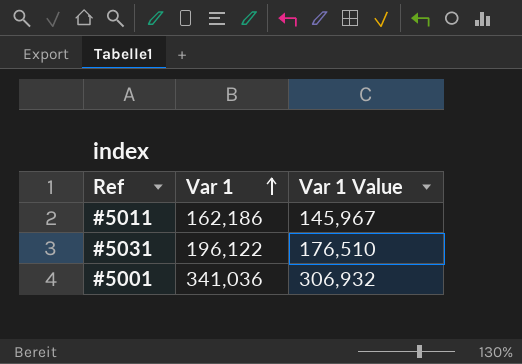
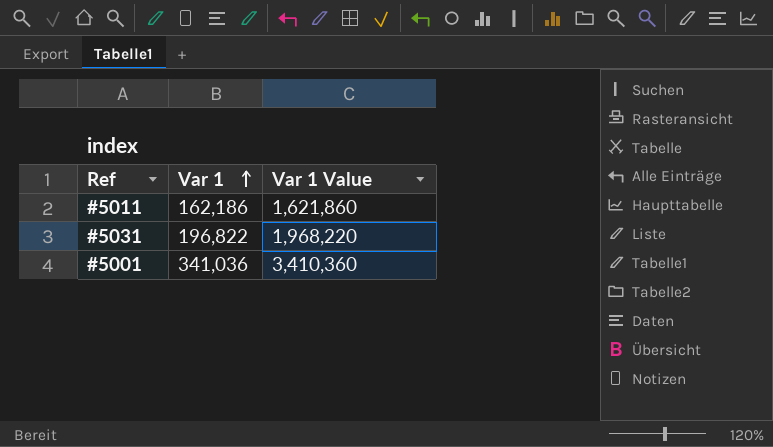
column Var 1 Value | formula: [Var 1] * 0.9 -> [Var 1] * 10
#5031 | Var 1: 196,122 -> 196,822

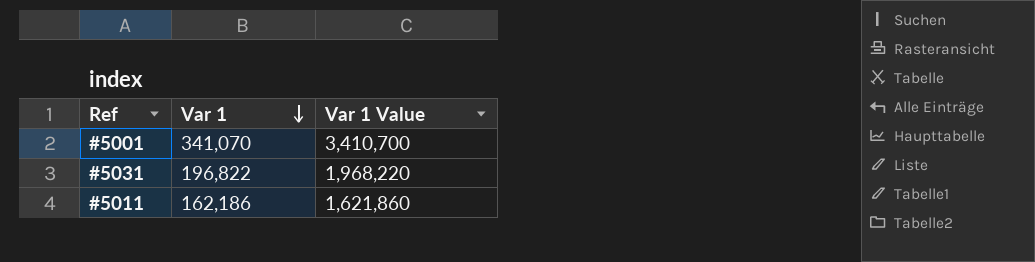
row order: Var 1 ascending -> Var 1 descending
#5001 | Var 1: 341,036 -> 341,070
#5001 | Var 1 Value: 3,410,360 -> 3,410,700

